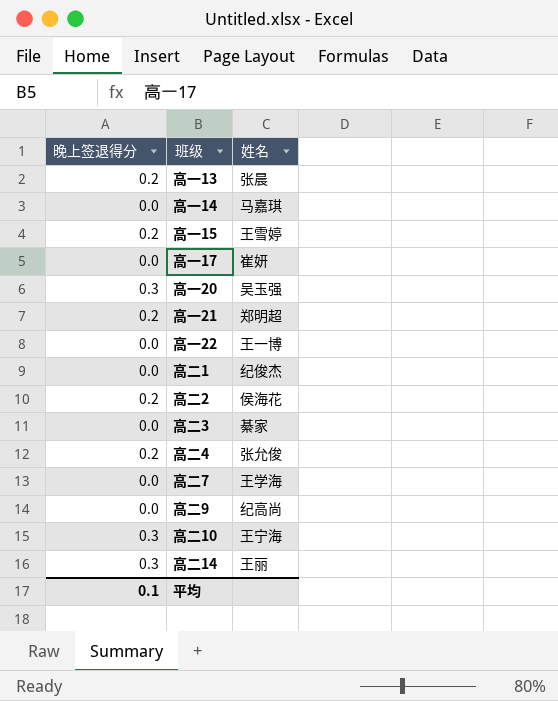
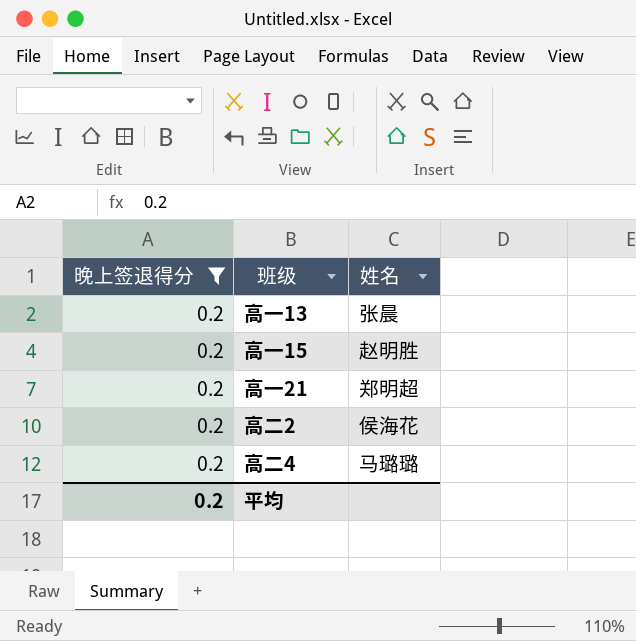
filter: none -> 晚上签退得分 = 0.2
高一15 | 姓名: 王雪婷 -> 赵明胜
高二4 | 姓名: 张允俊 -> 马璐璐
平均 | 晚上签退得分: 0.1 -> 0.2

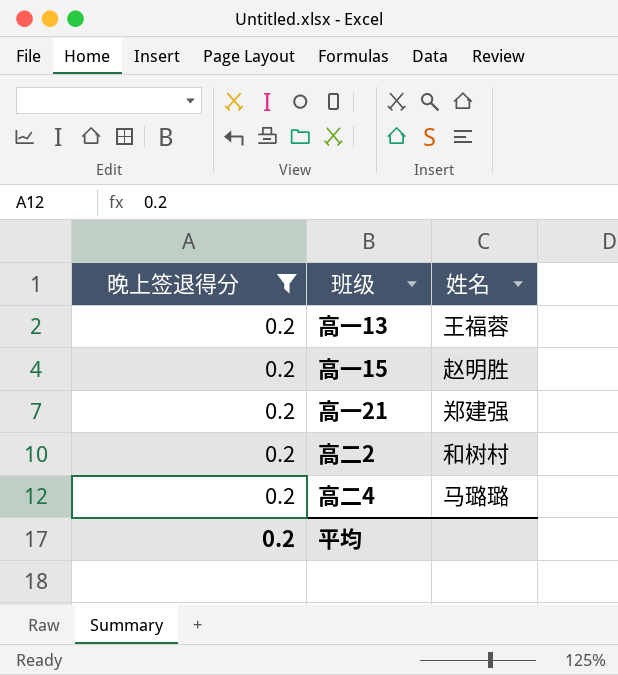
高一13 | 姓名: 张晨 -> 王福蓉
高一21 | 姓名: 郑明超 -> 郑建强
高二2 | 姓名: 侯海花 -> 和树村

